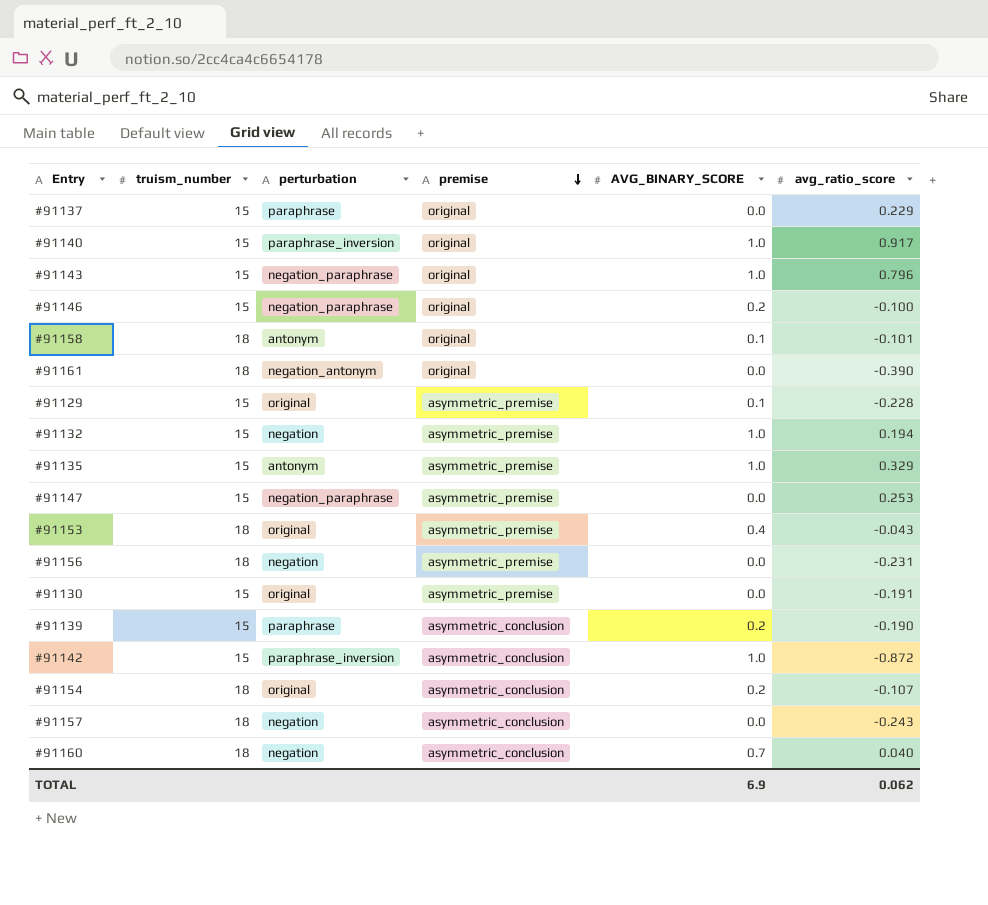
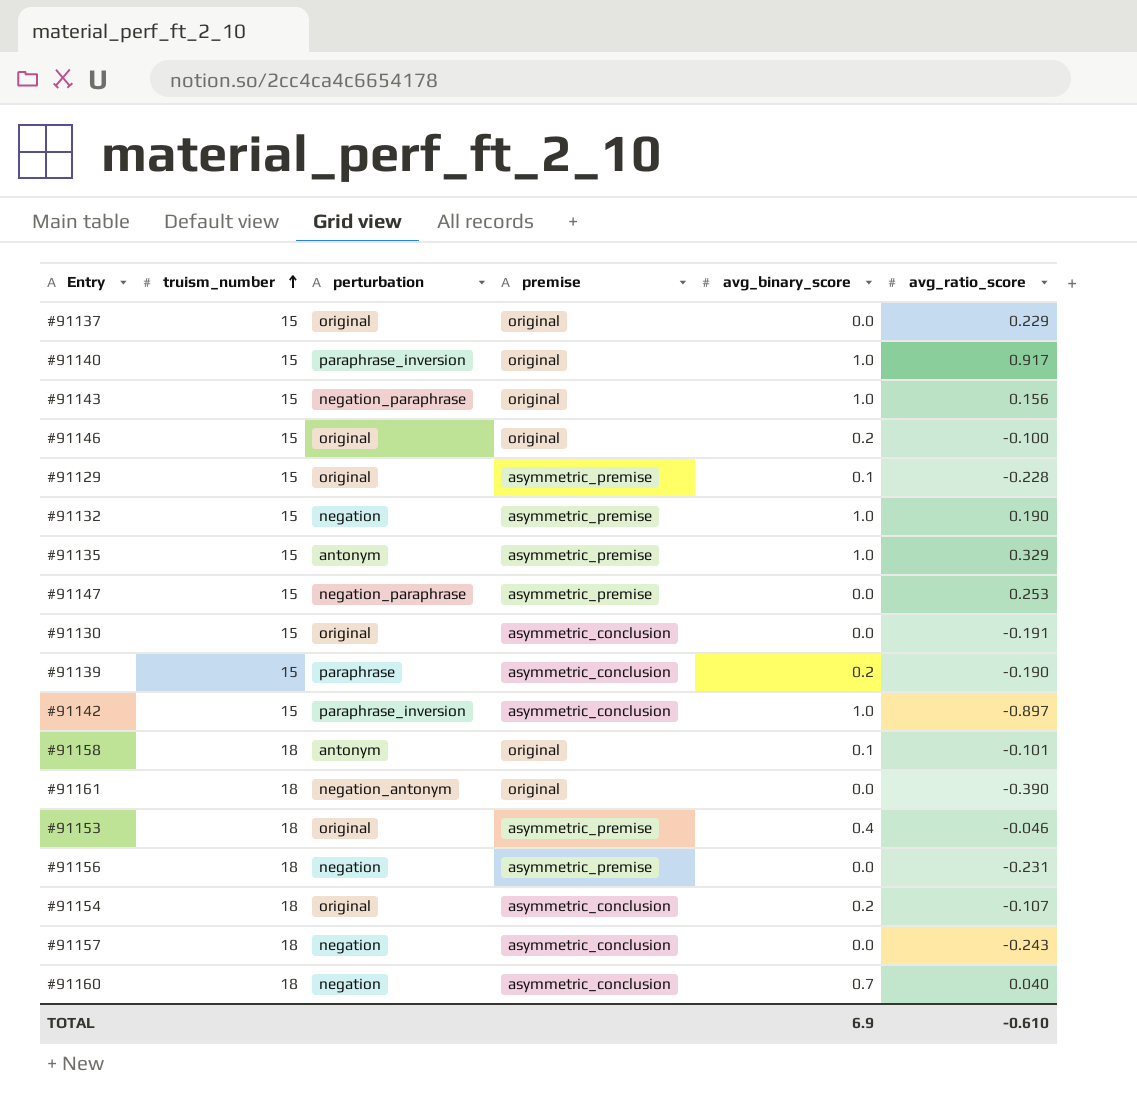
row order: premise descending -> truism_number ascending
column name: AVG_BINARY_SCORE -> avg_binary_score
#91137 | perturbation: paraphrase -> original
#91143 | avg_ratio_score: 0.796 -> 0.156
#91146 | perturbation: negation_paraphrase -> original
#91132 | avg_ratio_score: 0.194 -> 0.190
#91130 | premise: asymmetric_premise -> asymmetric_conclusion
#91142 | avg_ratio_score: -0.872 -> -0.897
#91153 | avg_ratio_score: -0.043 -> -0.046
TOTAL | avg_ratio_score: 0.062 -> -0.610

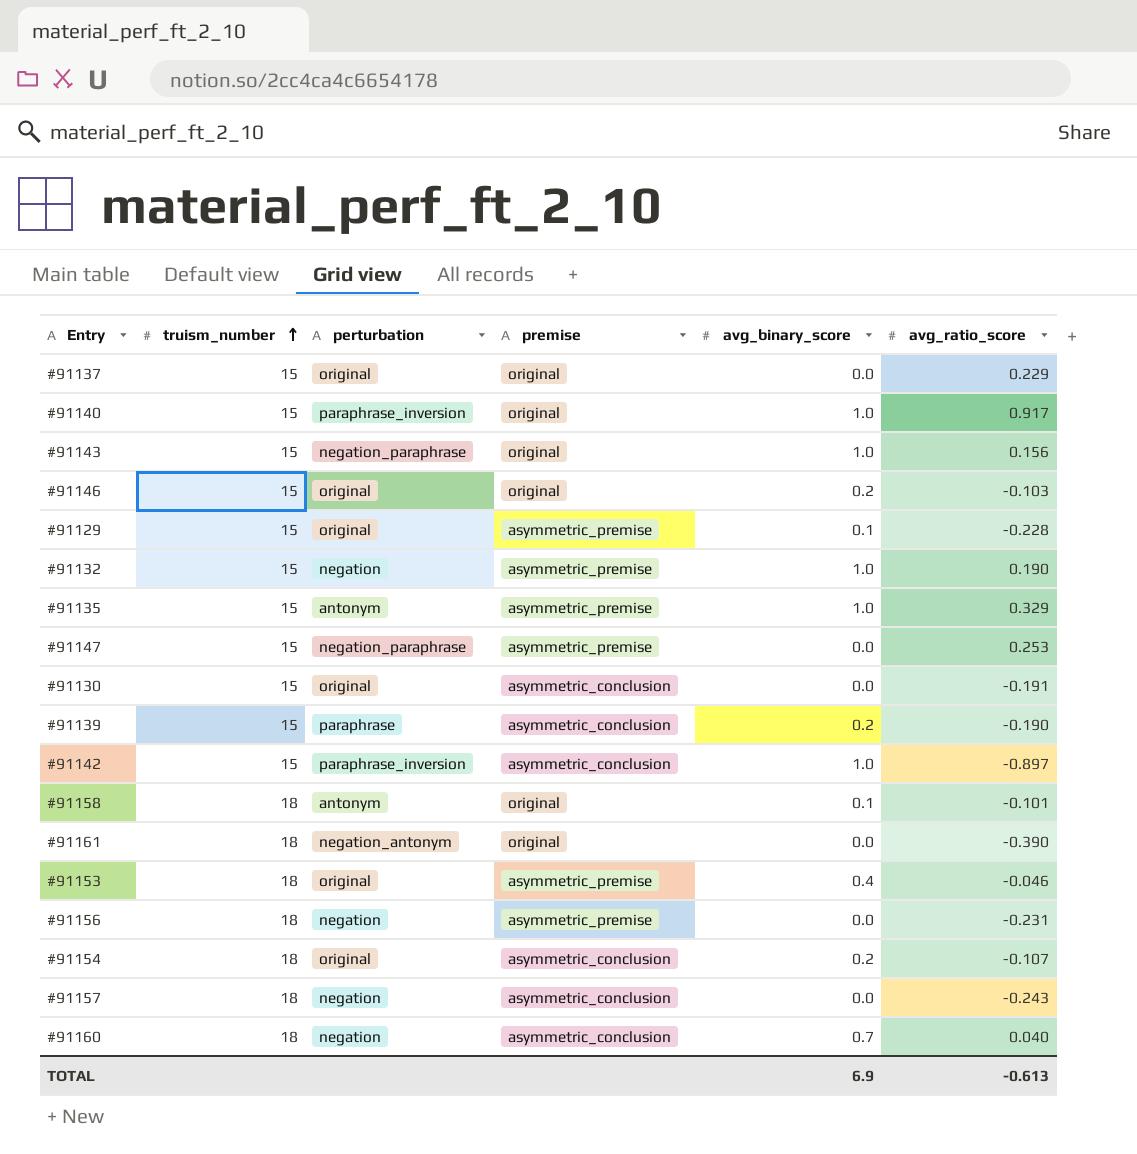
#91146 | avg_ratio_score: -0.100 -> -0.103
TOTAL | avg_ratio_score: -0.610 -> -0.613

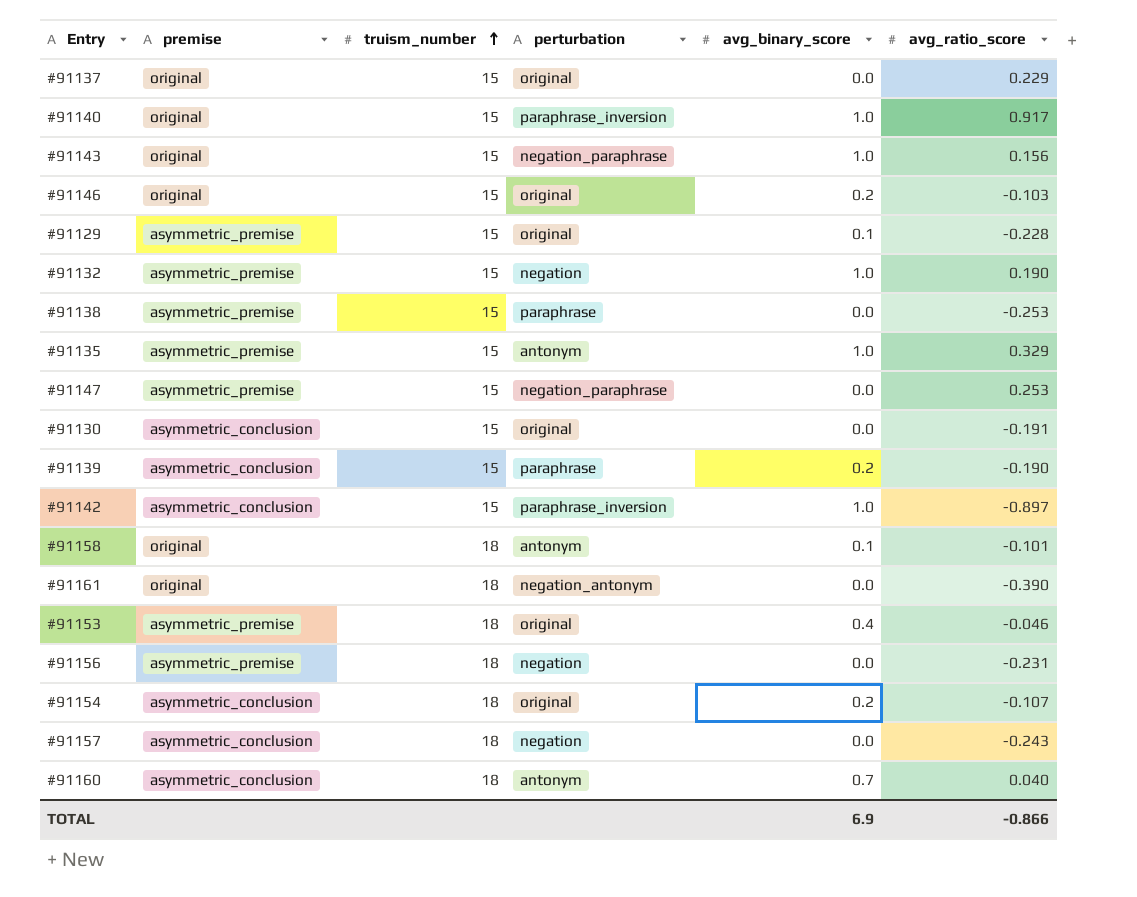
column premise | position: 4 -> 2
row #91138: none -> asymmetric_premise | 15 | paraphrase | 0.0 | -0.253
#91160 | perturbation: negation -> antonym
TOTAL | avg_ratio_score: -0.613 -> -0.866

